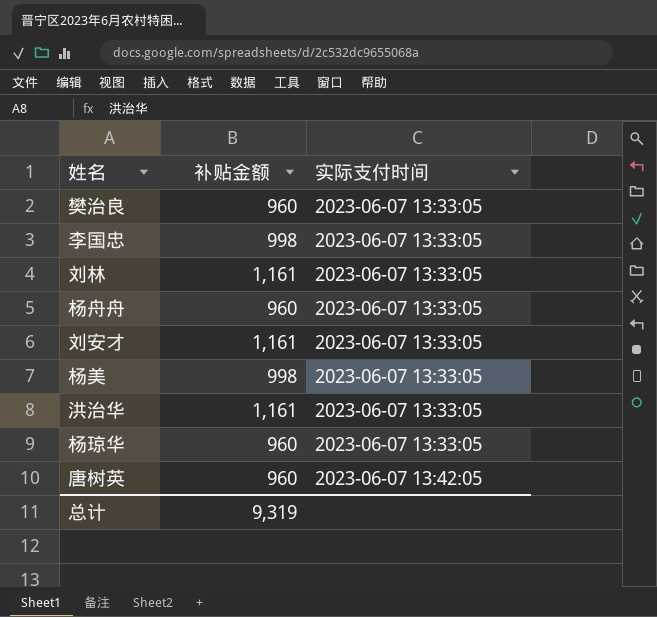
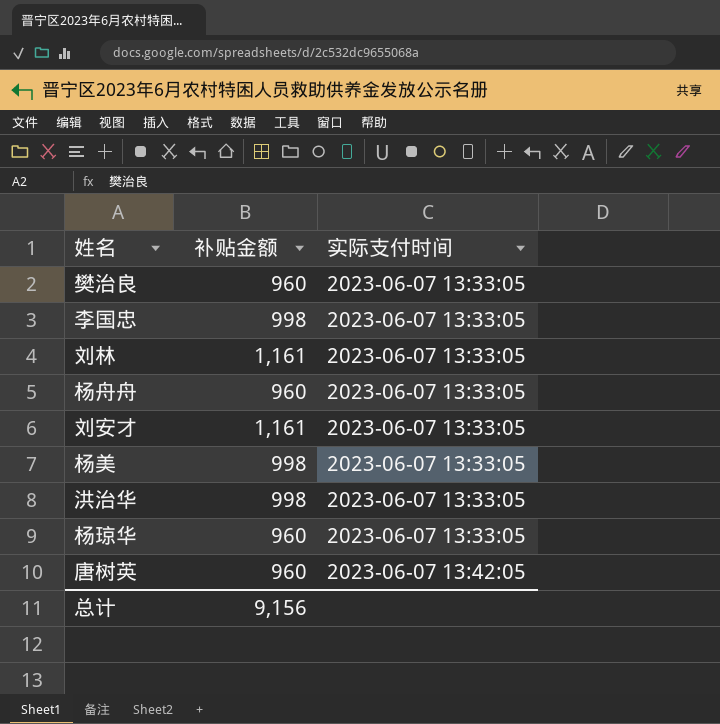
洪治华 | 补贴金额: 1,161 -> 998
总计 | 补贴金额: 9,319 -> 9,156

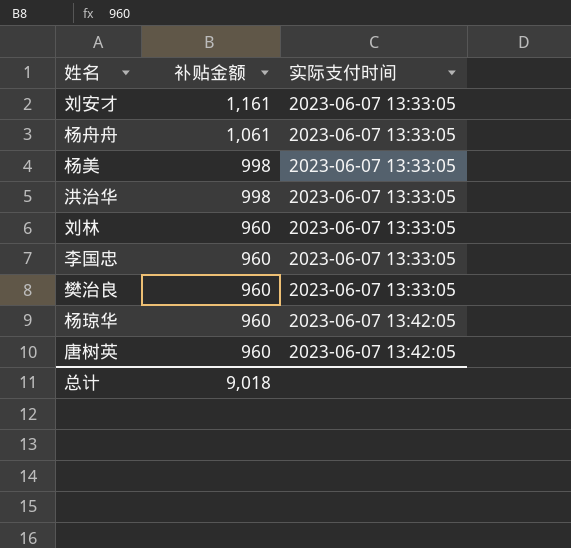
row order: 实际支付时间 ascending -> 补贴金额 descending
杨舟舟 | 补贴金额: 960 -> 1,061
刘林 | 补贴金额: 1,161 -> 960
李国忠 | 补贴金额: 998 -> 960
杨琼华 | 实际支付时间: 2023-06-07 13:33:05 -> 2023-06-07 13:42:05
总计 | 补贴金额: 9,156 -> 9,018

